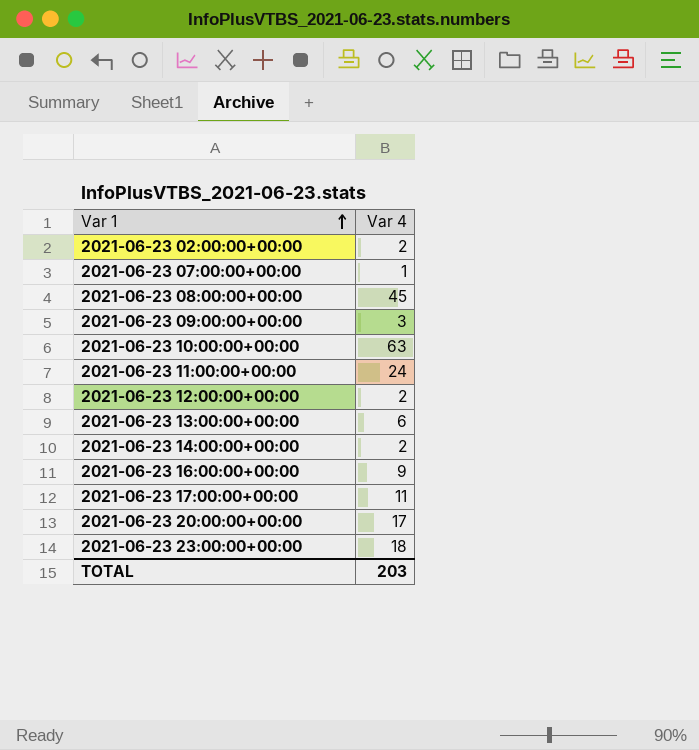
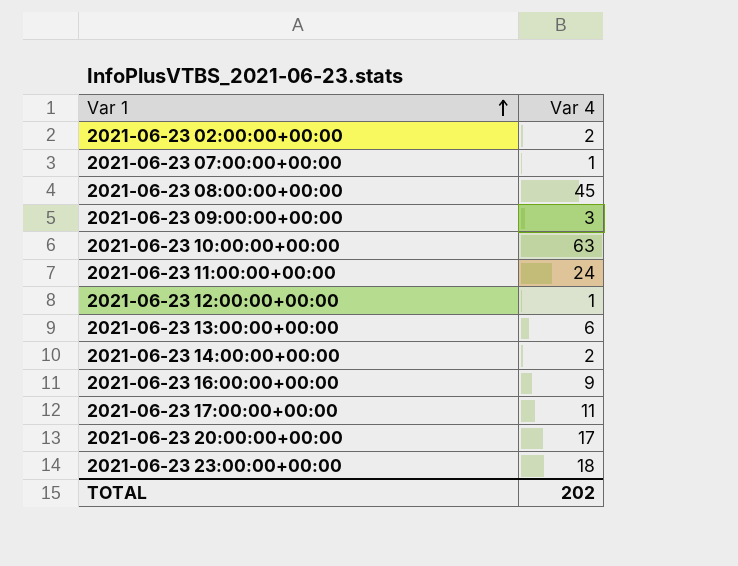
2021-06-23 12:00:00+00:00 | Var 4: 2 -> 1
TOTAL | Var 4: 203 -> 202

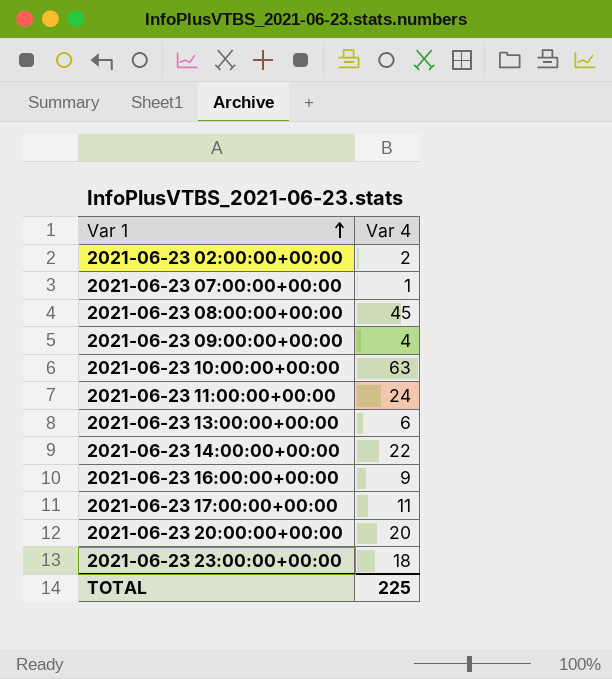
row 2021-06-23 12:00:00+00:00: 1 -> none
2021-06-23 09:00:00+00:00 | Var 4: 3 -> 4
2021-06-23 14:00:00+00:00 | Var 4: 2 -> 22
2021-06-23 20:00:00+00:00 | Var 4: 17 -> 20
TOTAL | Var 4: 202 -> 225

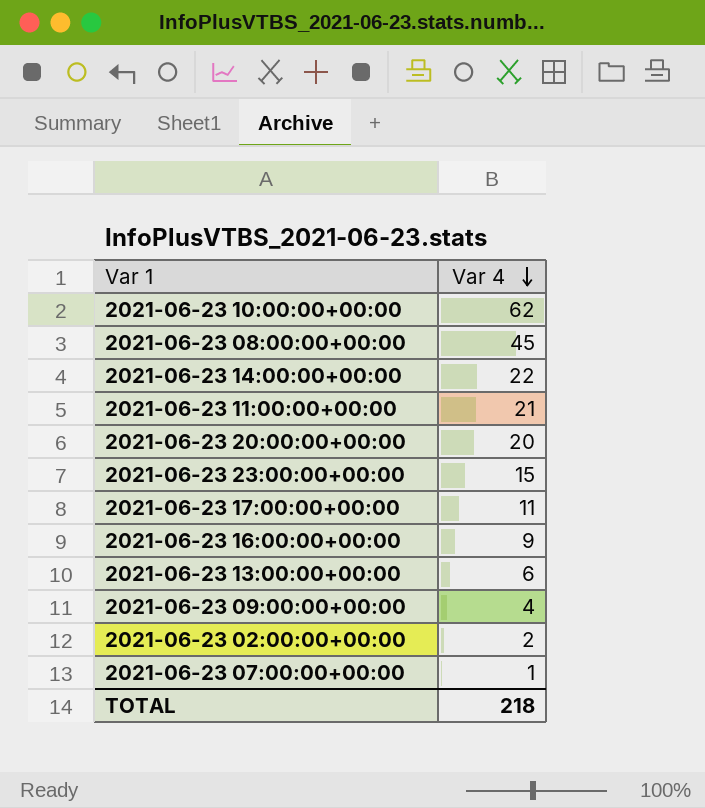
row order: Var 1 ascending -> Var 4 descending
2021-06-23 10:00:00+00:00 | Var 4: 63 -> 62
2021-06-23 11:00:00+00:00 | Var 4: 24 -> 21
2021-06-23 23:00:00+00:00 | Var 4: 18 -> 15
TOTAL | Var 4: 225 -> 218

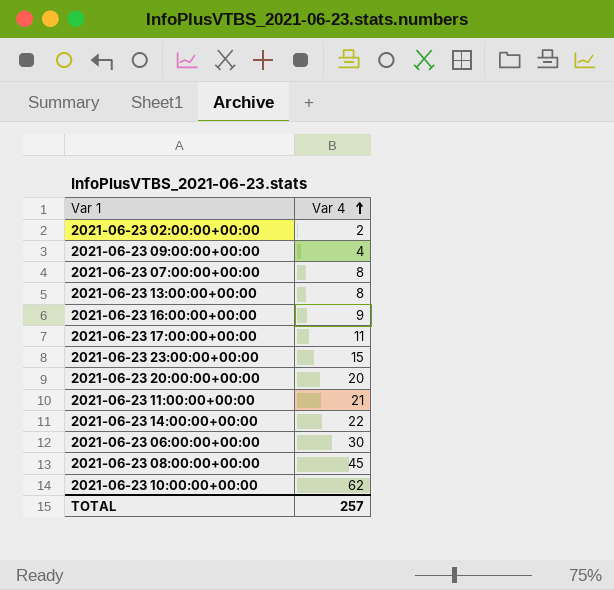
row order: Var 4 descending -> Var 4 ascending
2021-06-23 07:00:00+00:00 | Var 4: 1 -> 8
2021-06-23 13:00:00+00:00 | Var 4: 6 -> 8
row 2021-06-23 06:00:00+00:00: none -> 30
TOTAL | Var 4: 218 -> 257

